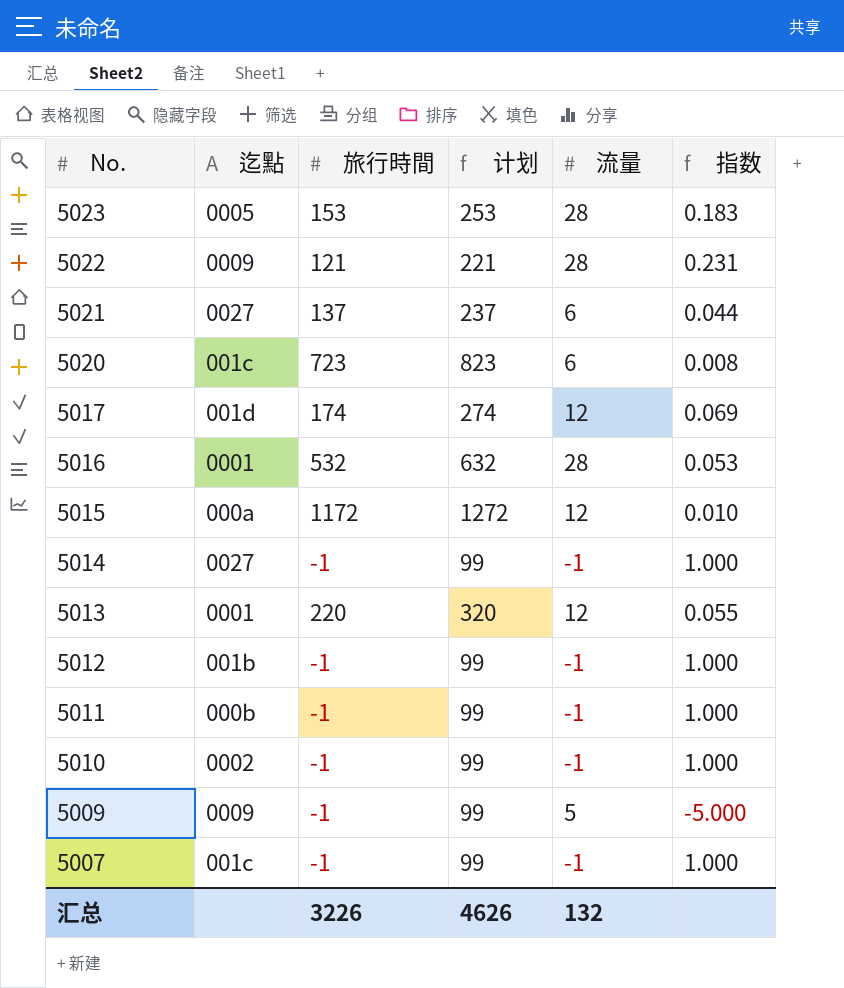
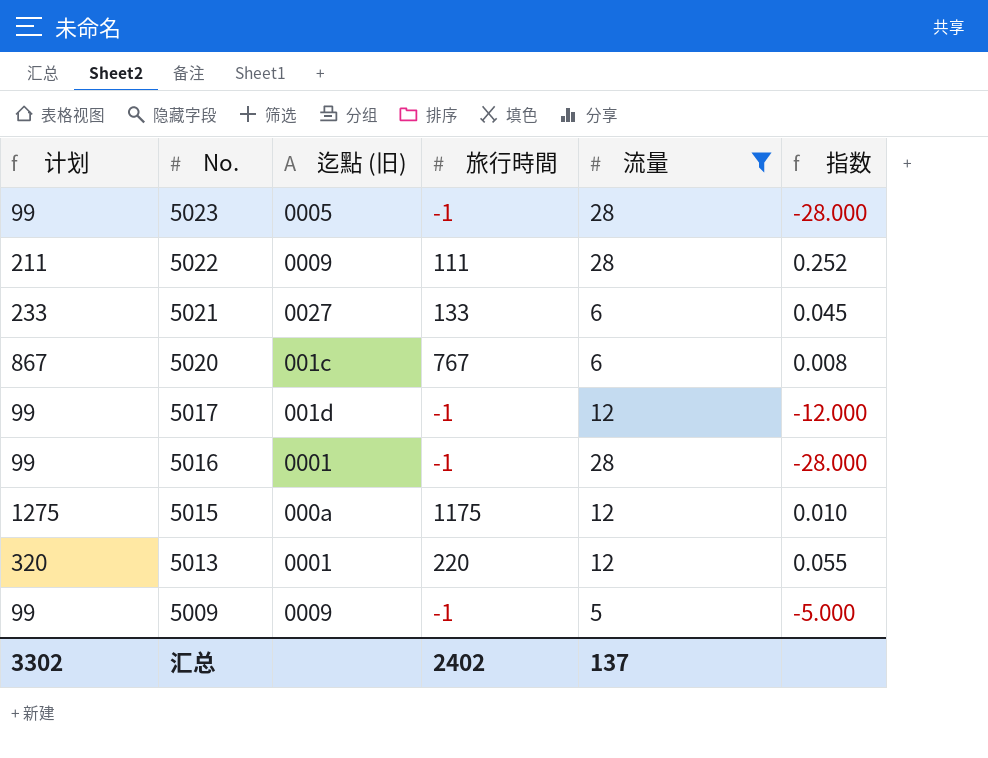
filter: none -> 流量 != -1
column 计划 | position: 4 -> 1
column name: 迄點 -> 迄點 (旧)
5023 | 计划: 253 -> 99
5023 | 旅行時間: 153 -> -1
5023 | 指数: 0.183 -> -28.000
5022 | 计划: 221 -> 211
5022 | 旅行時間: 121 -> 111
5022 | 指数: 0.231 -> 0.252
5021 | 计划: 237 -> 233
5021 | 旅行時間: 137 -> 133
5021 | 指数: 0.044 -> 0.045
5020 | 计划: 823 -> 867
5020 | 旅行時間: 723 -> 767
5017 | 计划: 274 -> 99
5017 | 旅行時間: 174 -> -1
5017 | 指数: 0.069 -> -12.000
5016 | 计划: 632 -> 99
5016 | 旅行時間: 532 -> -1
5016 | 指数: 0.053 -> -28.000
5015 | 计划: 1272 -> 1275
5015 | 旅行時間: 1172 -> 1175
汇总 | 计划: 4626 -> 3302
汇总 | 旅行時間: 3226 -> 2402
汇总 | 流量: 132 -> 137

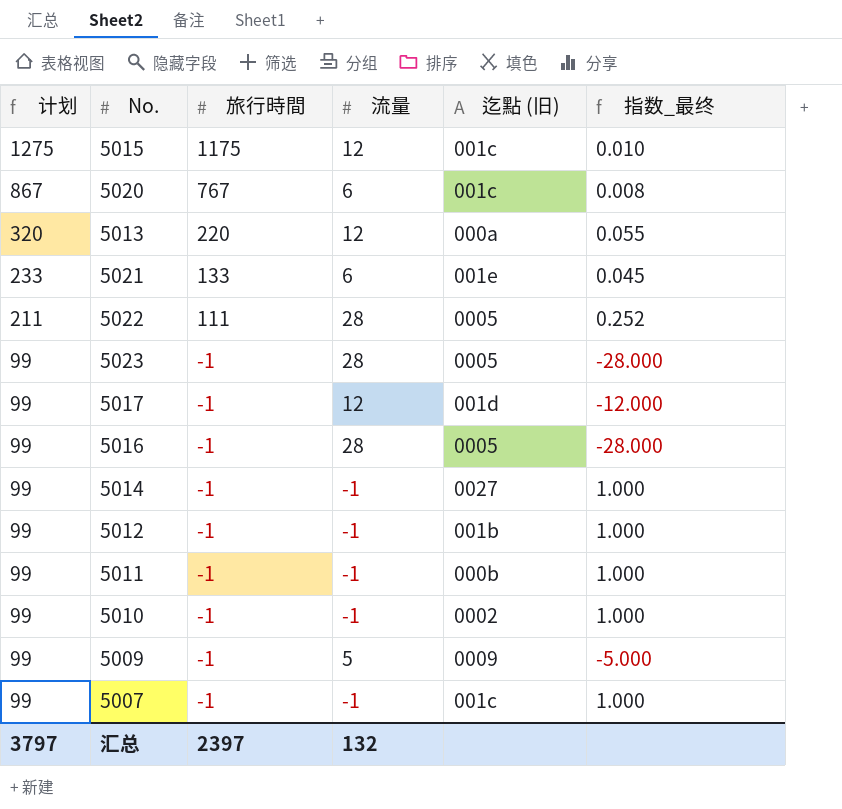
filter: 流量 != -1 -> none
row order: No. descending -> 计划 descending
column 迄點 (旧) | position: 3 -> 5
column name: 指数 -> 指数_最终
5015 | 迄點 (旧): 000a -> 001c
5013 | 迄點 (旧): 0001 -> 000a
5021 | 迄點 (旧): 0027 -> 001e
5022 | 迄點 (旧): 0009 -> 0005
5016 | 迄點 (旧): 0001 -> 0005
汇总 | 计划: 3302 -> 3797
汇总 | 旅行時間: 2402 -> 2397
汇总 | 流量: 137 -> 132

